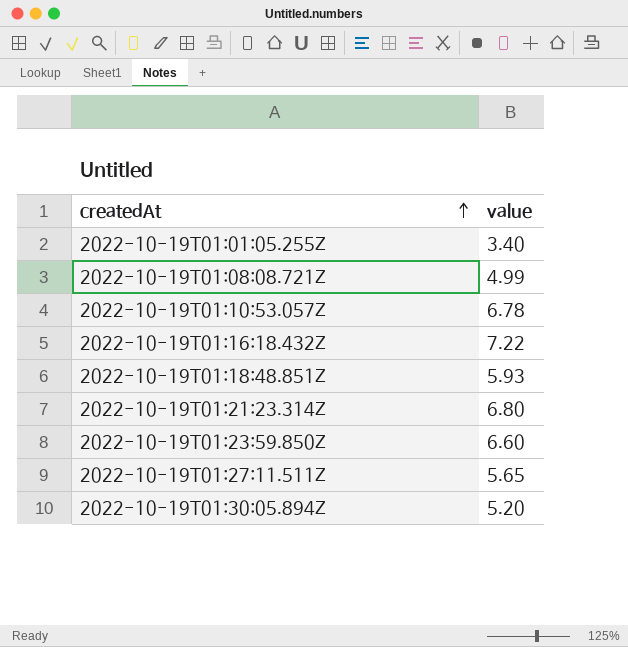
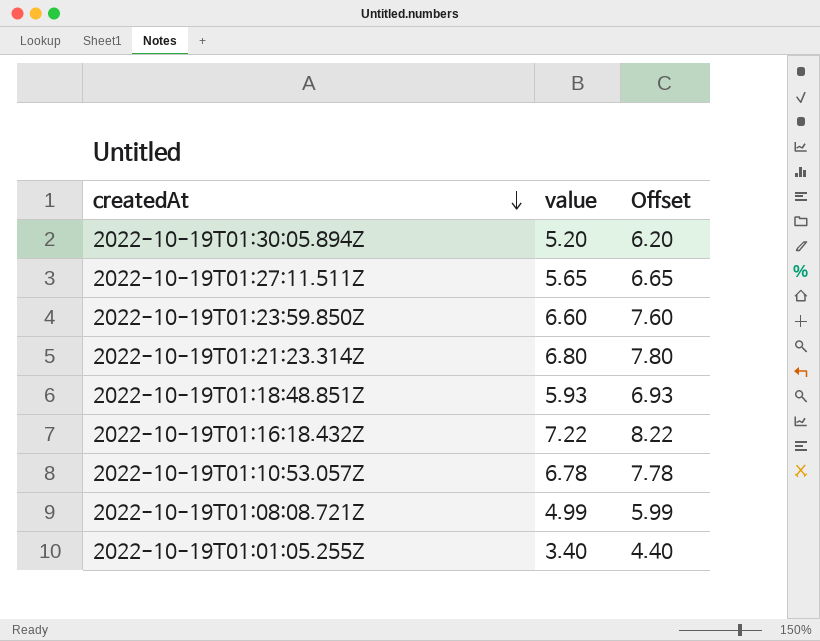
row order: createdAt ascending -> createdAt descending
column Offset | formula: none -> [value] + 1

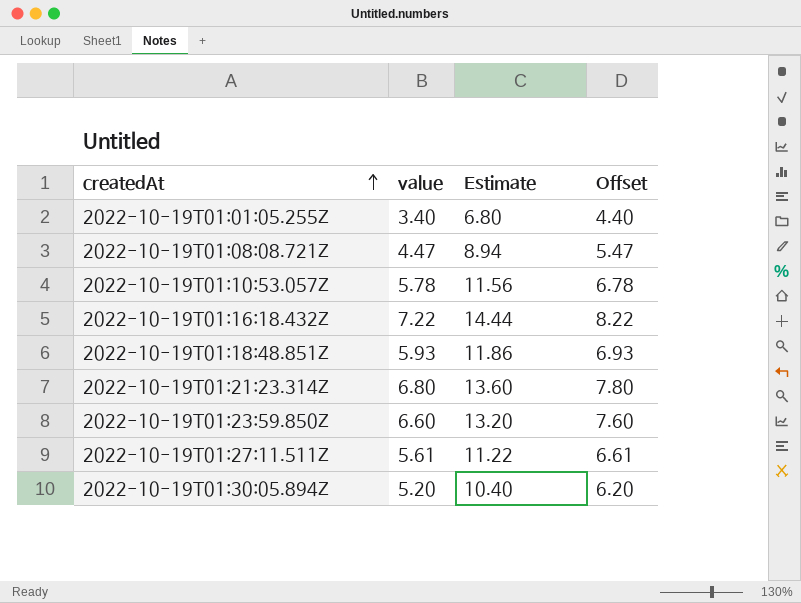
row order: createdAt descending -> createdAt ascending
column Estimate | formula: none -> [value] * 2
2022-10-19T01:08:08.721Z | value: 4.99 -> 4.47
2022-10-19T01:08:08.721Z | Offset: 5.99 -> 5.47
2022-10-19T01:10:53.057Z | value: 6.78 -> 5.78
2022-10-19T01:10:53.057Z | Offset: 7.78 -> 6.78
2022-10-19T01:27:11.511Z | value: 5.65 -> 5.61
2022-10-19T01:27:11.511Z | Offset: 6.65 -> 6.61

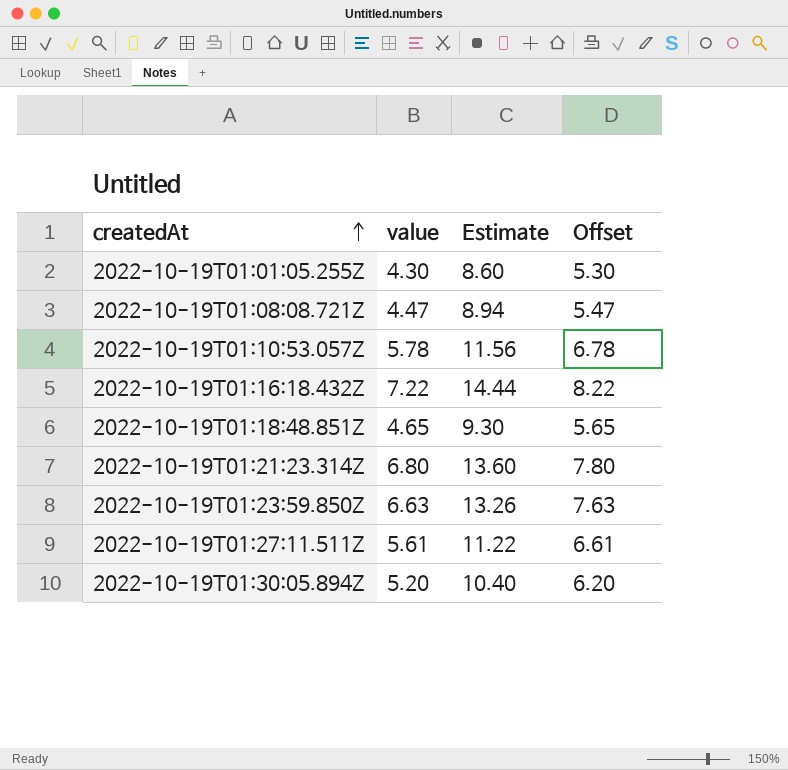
2022-10-19T01:01:05.255Z | value: 3.40 -> 4.30
2022-10-19T01:01:05.255Z | Estimate: 6.80 -> 8.60
2022-10-19T01:01:05.255Z | Offset: 4.40 -> 5.30
2022-10-19T01:18:48.851Z | value: 5.93 -> 4.65
2022-10-19T01:18:48.851Z | Estimate: 11.86 -> 9.30
2022-10-19T01:18:48.851Z | Offset: 6.93 -> 5.65
2022-10-19T01:23:59.850Z | value: 6.60 -> 6.63
2022-10-19T01:23:59.850Z | Estimate: 13.20 -> 13.26
2022-10-19T01:23:59.850Z | Offset: 7.60 -> 7.63

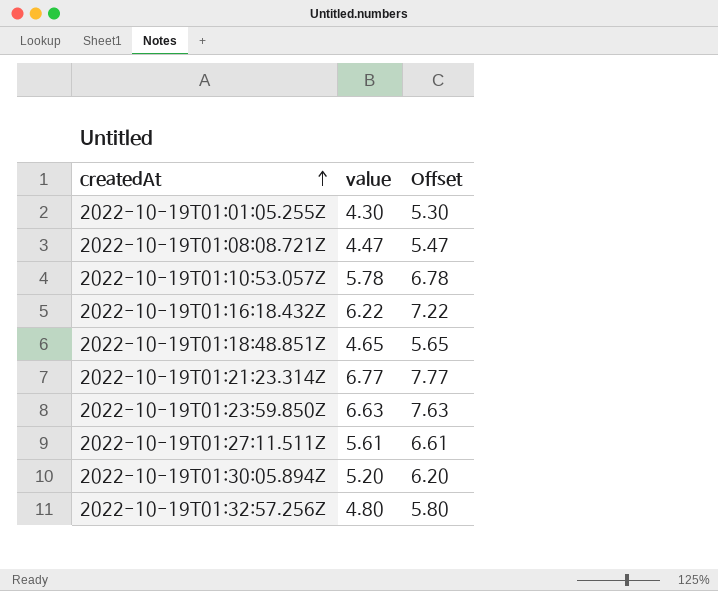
column Estimate | formula: [value] * 2 -> none
2022-10-19T01:16:18.432Z | value: 7.22 -> 6.22
2022-10-19T01:16:18.432Z | Offset: 8.22 -> 7.22
2022-10-19T01:21:23.314Z | value: 6.80 -> 6.77
2022-10-19T01:21:23.314Z | Offset: 7.80 -> 7.77
row 2022-10-19T01:32:57.256Z: none -> 4.80 | 5.80

